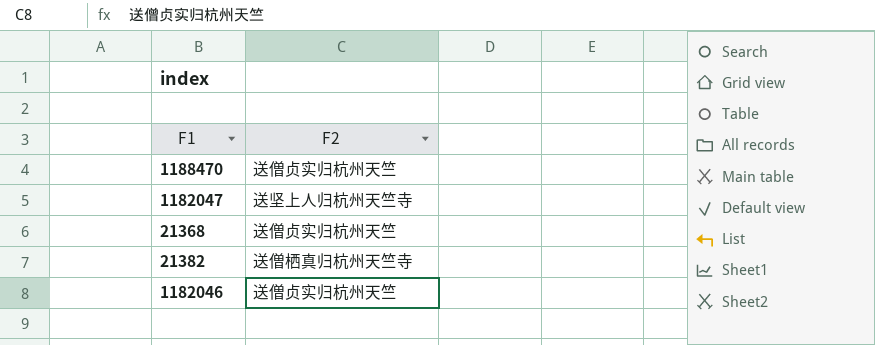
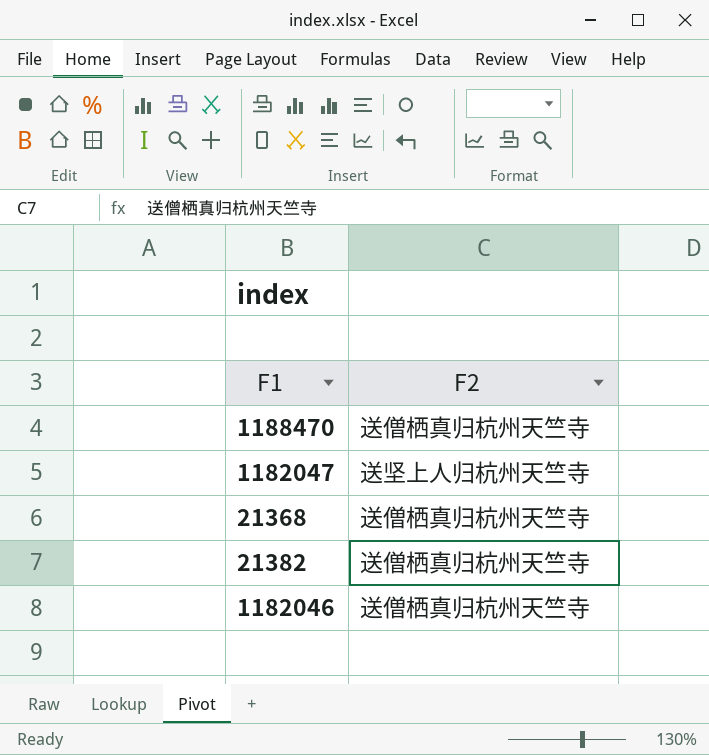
1188470 | F2: 送僧贞实归杭州天竺 -> 送僧栖真归杭州天竺寺
21368 | F2: 送僧贞实归杭州天竺 -> 送僧栖真归杭州天竺寺
1182046 | F2: 送僧贞实归杭州天竺 -> 送僧栖真归杭州天竺寺

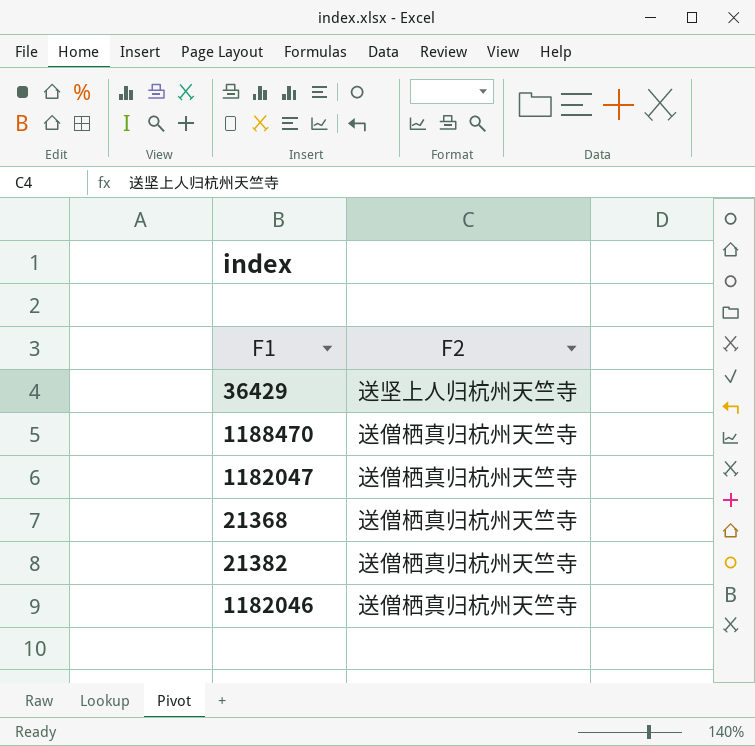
row 36429: none -> 送坚上人归杭州天竺寺
1182047 | F2: 送坚上人归杭州天竺寺 -> 送僧栖真归杭州天竺寺

